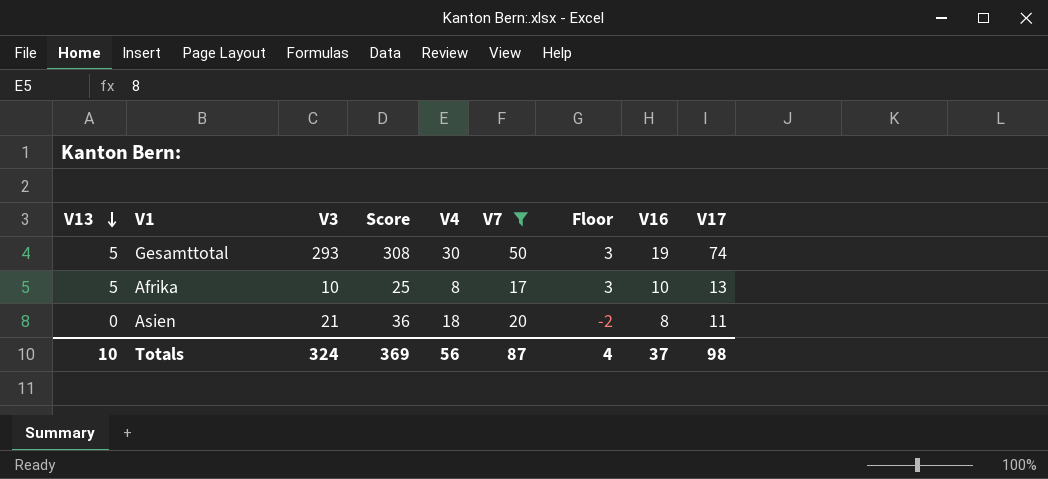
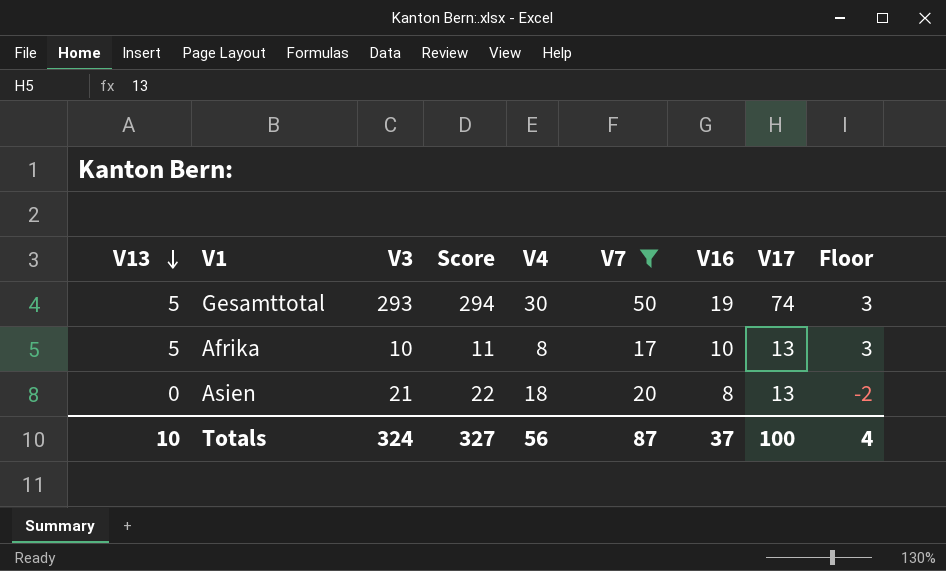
column Score | formula: [V3] + 15 -> [V3] + 1
column Floor | position: 7 -> 9
Asien | V17: 11 -> 13
Totals | Score: 369 -> 327
Totals | V17: 98 -> 100

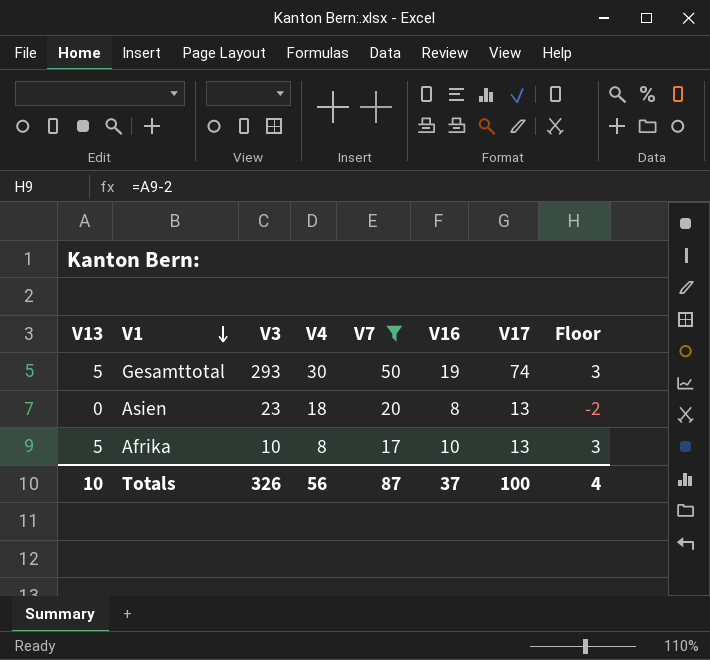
row order: V13 descending -> V1 descending
column Score | formula: [V3] + 1 -> none
Asien | V3: 21 -> 23
Totals | V3: 324 -> 326

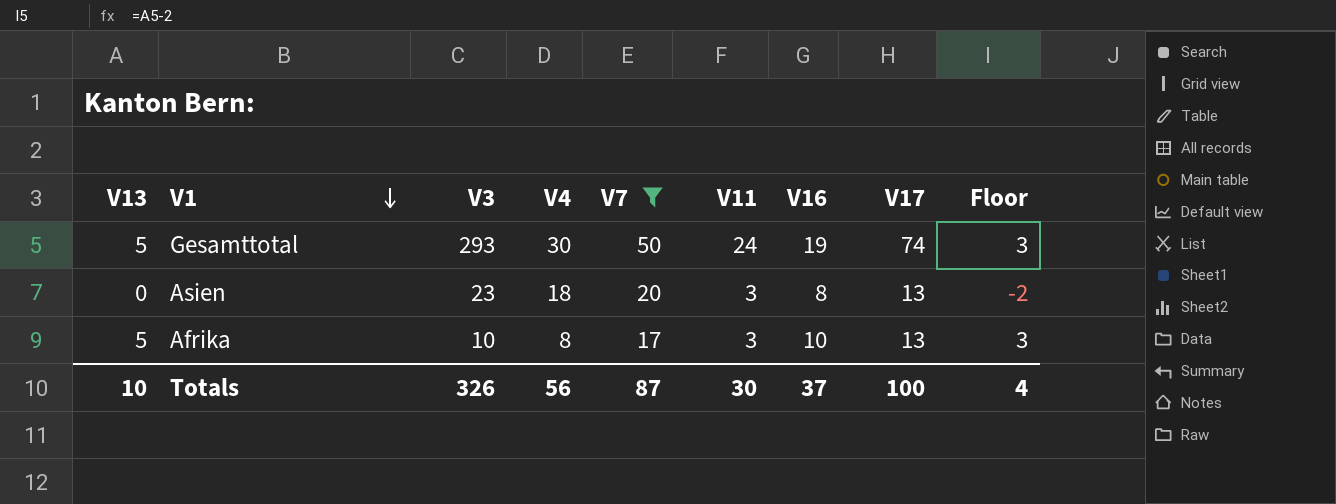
column V11 | position: none -> 6

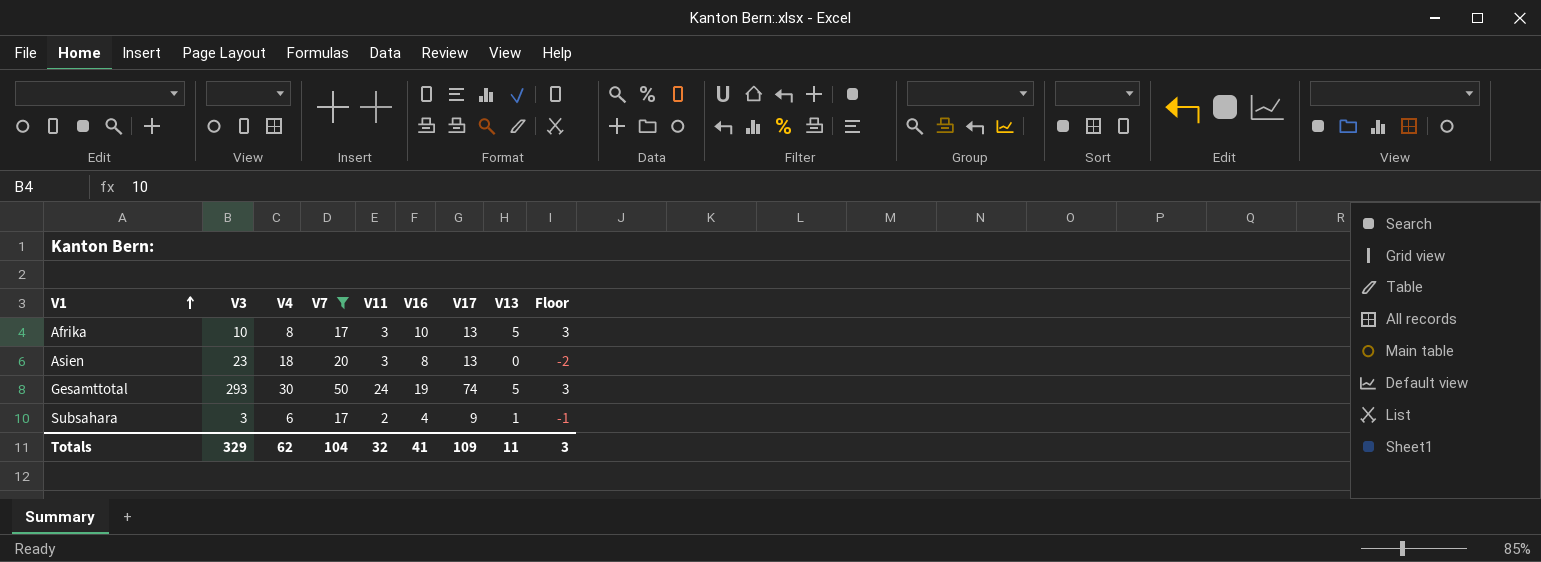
row order: V1 descending -> V1 ascending
column V13 | position: 1 -> 8
row Subsahara: none -> 3 | 6 | 17 | 2 | 4 | 9 | 1 | -1
Totals | V3: 326 -> 329
Totals | V4: 56 -> 62
Totals | V7: 87 -> 104
Totals | V11: 30 -> 32
Totals | V16: 37 -> 41
Totals | V17: 100 -> 109
Totals | V13: 10 -> 11
Totals | Floor: 4 -> 3

